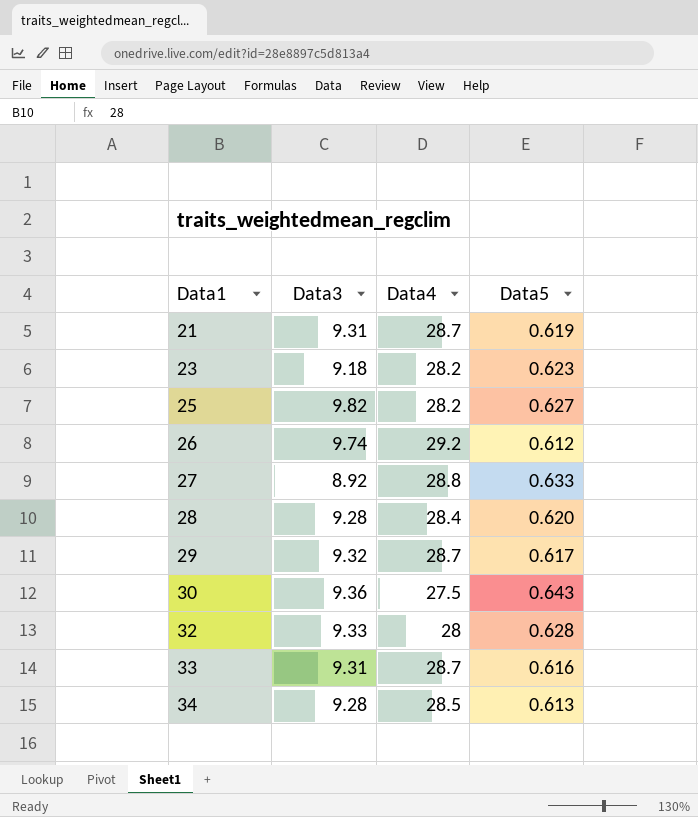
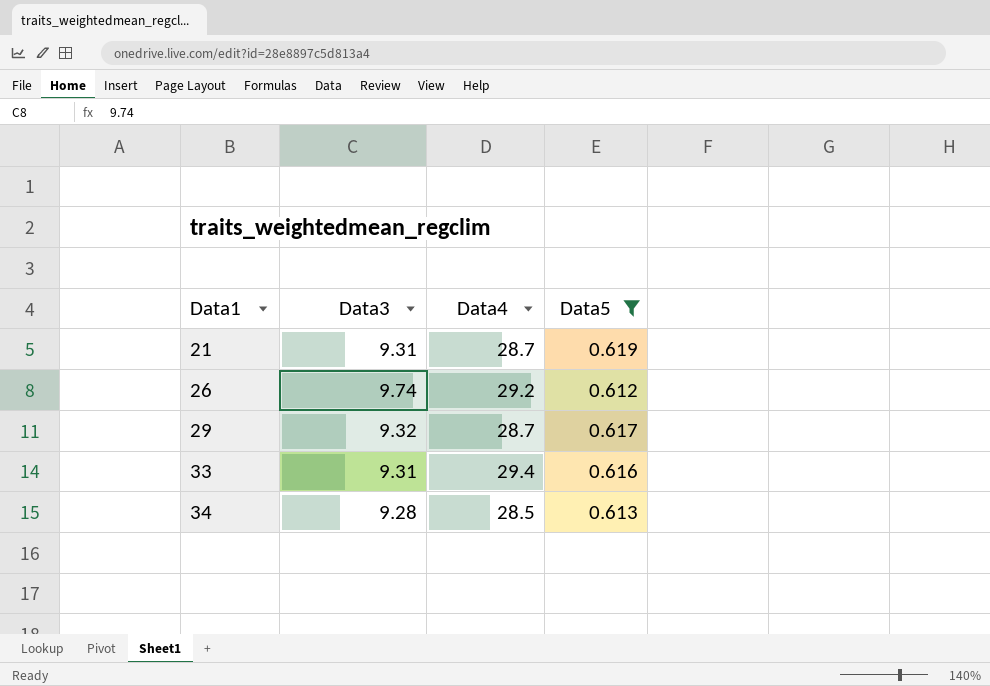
filter: none -> Data5 <= 0.619
33 | Data4: 28.7 -> 29.4

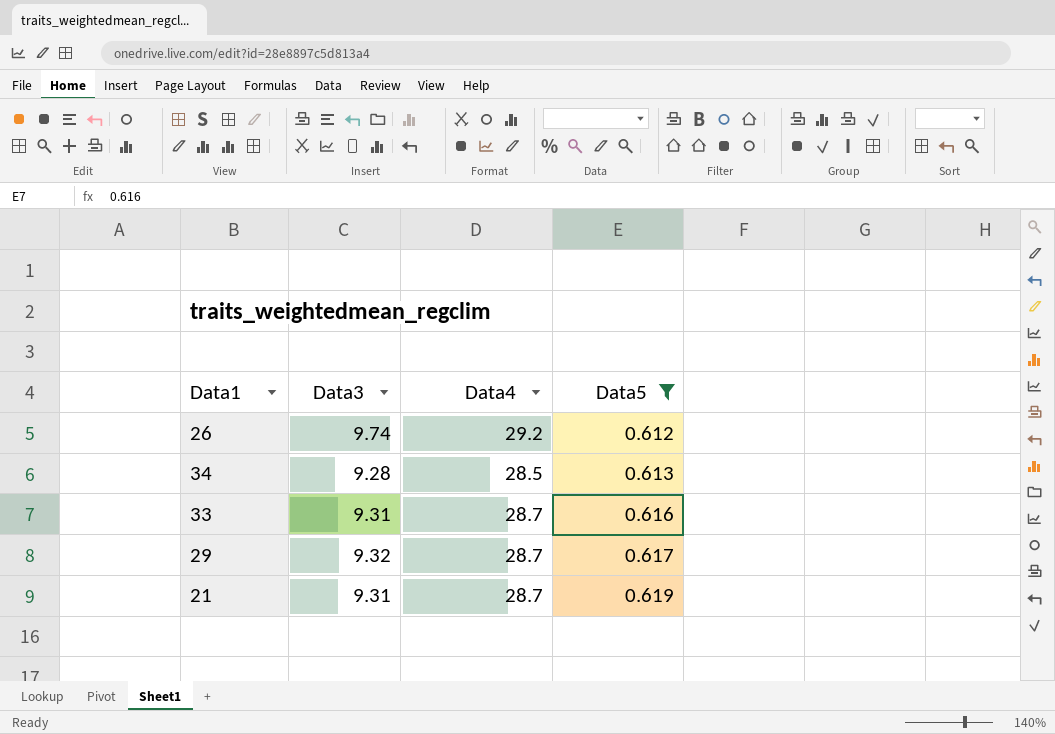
row order: Data1 ascending -> Data5 ascending
33 | Data4: 29.4 -> 28.7

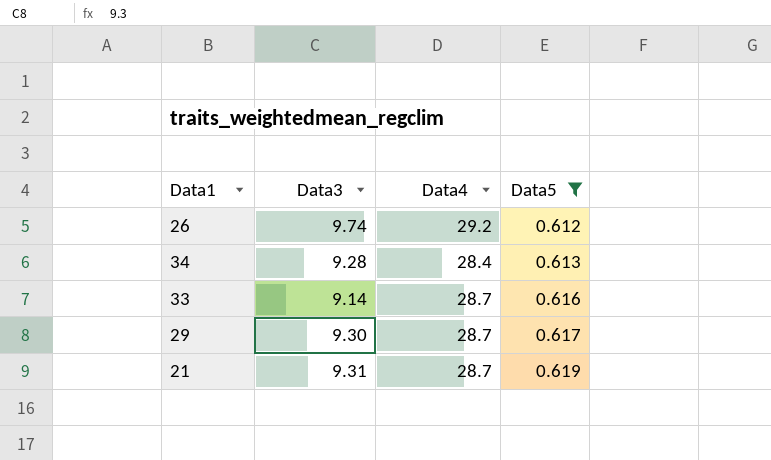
34 | Data4: 28.5 -> 28.4
33 | Data3: 9.31 -> 9.14
29 | Data3: 9.32 -> 9.30

